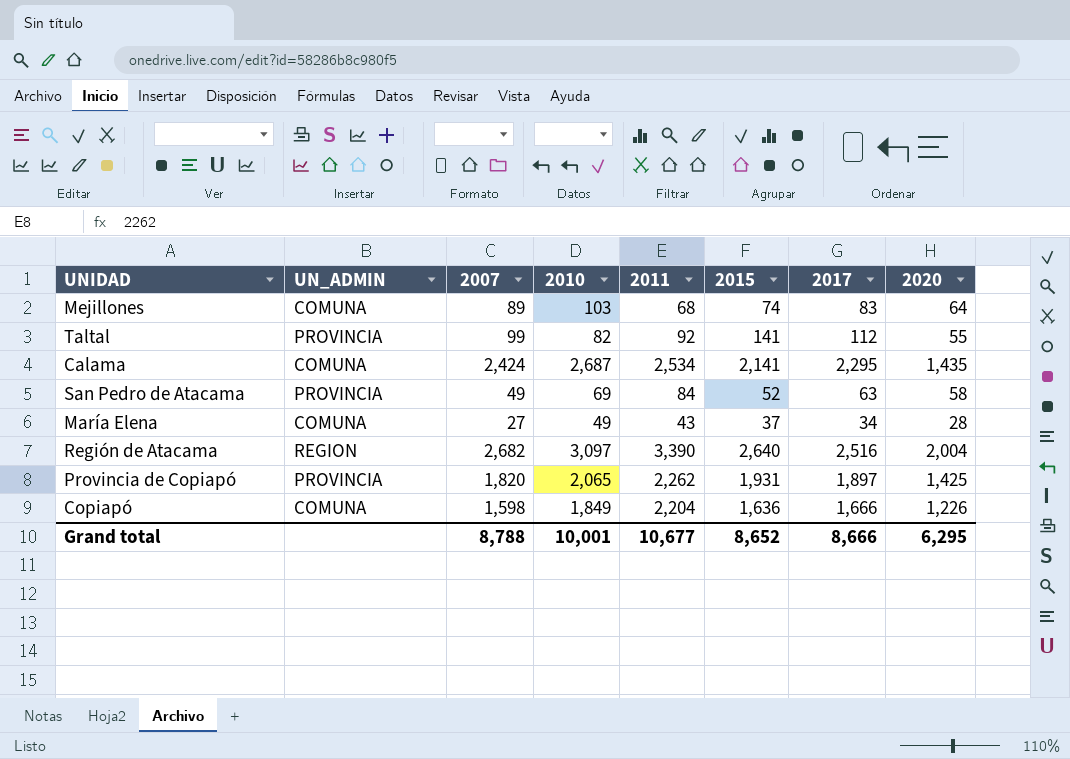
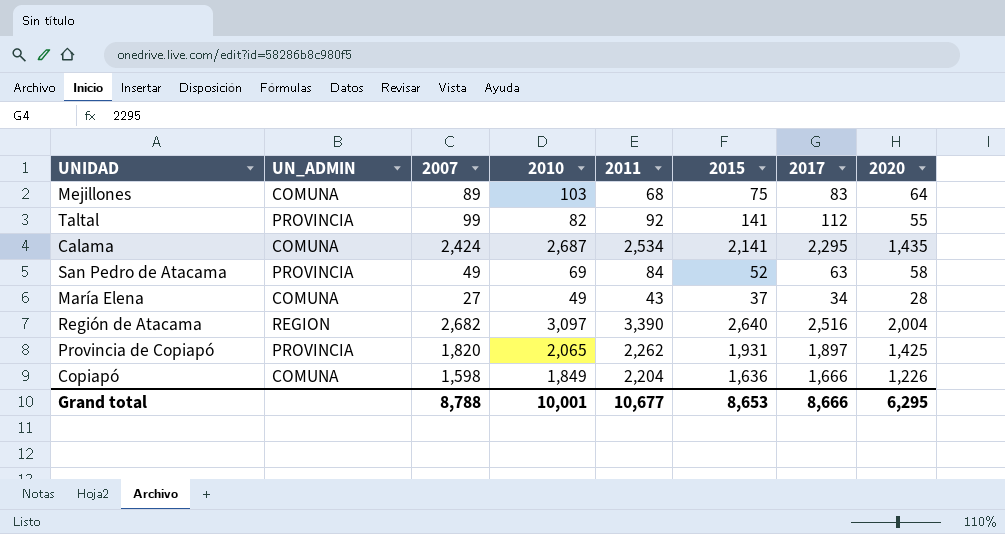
Mejillones | 2015: 74 -> 75
Grand total | 2015: 8,652 -> 8,653

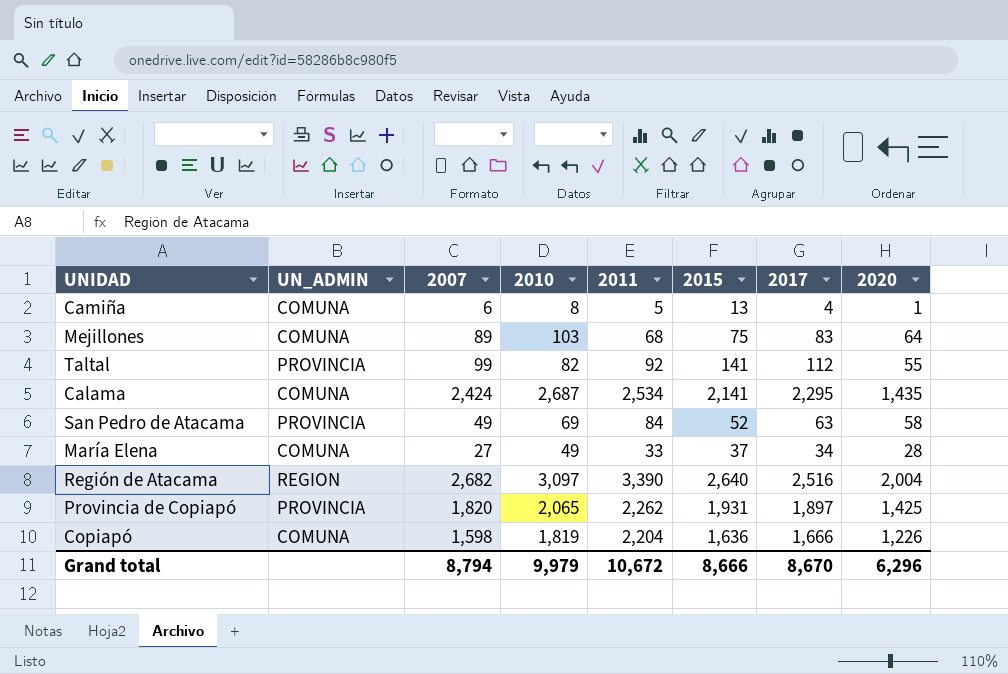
row Camiña: none -> COMUNA | 6 | 8 | 5 | 13 | 4 | 1
María Elena | 2011: 43 -> 33
Copiapó | 2010: 1,849 -> 1,819
Grand total | 2007: 8,788 -> 8,794
Grand total | 2010: 10,001 -> 9,979
Grand total | 2011: 10,677 -> 10,672
Grand total | 2015: 8,653 -> 8,666
Grand total | 2017: 8,666 -> 8,670
Grand total | 2020: 6,295 -> 6,296

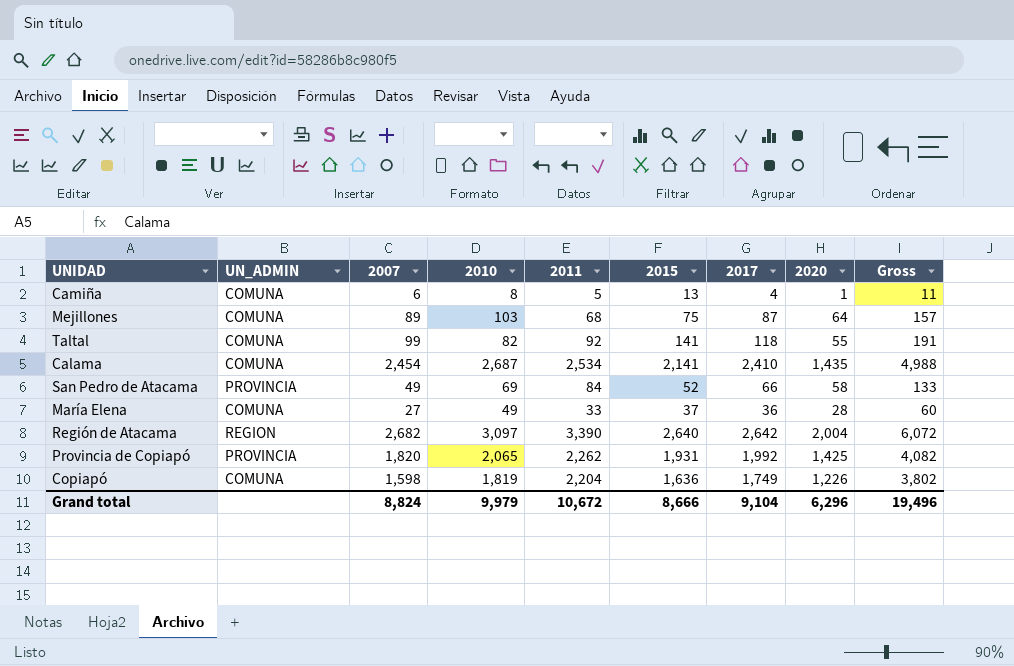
column Gross | formula: none -> [2007] + [2011]
Mejillones | 2017: 83 -> 87
Taltal | UN_ADMIN: PROVINCIA -> COMUNA
Taltal | 2017: 112 -> 118
Calama | 2007: 2,424 -> 2,454
Calama | 2017: 2,295 -> 2,410
San Pedro de Atacama | 2017: 63 -> 66
María Elena | 2017: 34 -> 36
Región de Atacama | 2017: 2,516 -> 2,642
Provincia de Copiapó | 2017: 1,897 -> 1,992
Copiapó | 2017: 1,666 -> 1,749
Grand total | 2007: 8,794 -> 8,824
Grand total | 2017: 8,670 -> 9,104

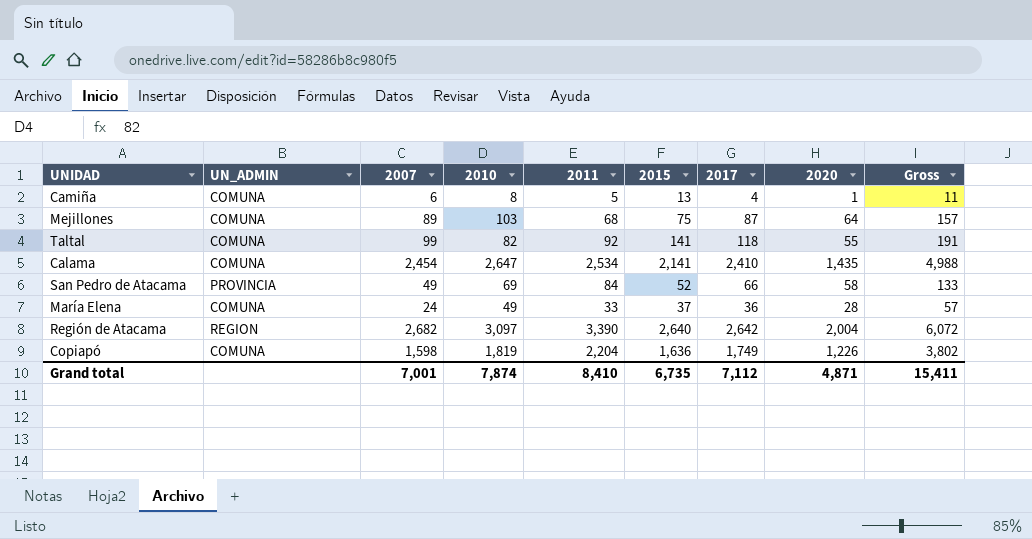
row Provincia de Copiapó: PROVINCIA | 1,820 | 2,065 | 2,262 | 1,931 | 1,992 | 1,425 | 4,082 -> none
Calama | 2010: 2,687 -> 2,647
María Elena | 2007: 27 -> 24
María Elena | Gross: 60 -> 57
Grand total | 2007: 8,824 -> 7,001
Grand total | 2010: 9,979 -> 7,874
Grand total | 2011: 10,672 -> 8,410
Grand total | 2015: 8,666 -> 6,735
Grand total | 2017: 9,104 -> 7,112
Grand total | 2020: 6,296 -> 4,871
Grand total | Gross: 19,496 -> 15,411

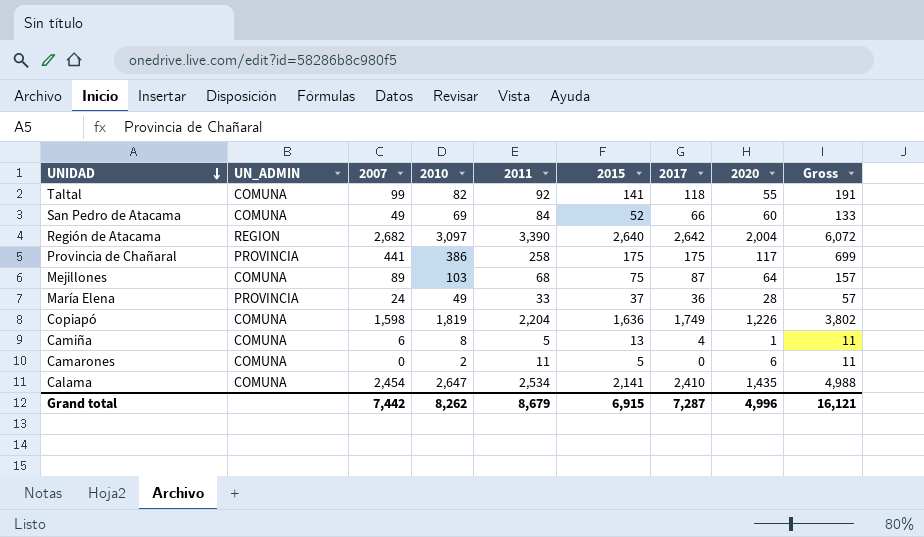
row order: none -> UNIDAD descending
San Pedro de Atacama | UN_ADMIN: PROVINCIA -> COMUNA
San Pedro de Atacama | 2020: 58 -> 60
row Provincia de Chañaral: none -> PROVINCIA | 441 | 386 | 258 | 175 | 175 | 117 | 699
María Elena | UN_ADMIN: COMUNA -> PROVINCIA
row Camarones: none -> COMUNA | 0 | 2 | 11 | 5 | 0 | 6 | 11
Grand total | 2007: 7,001 -> 7,442
Grand total | 2010: 7,874 -> 8,262
Grand total | 2011: 8,410 -> 8,679
Grand total | 2015: 6,735 -> 6,915
Grand total | 2017: 7,112 -> 7,287
Grand total | 2020: 4,871 -> 4,996
Grand total | Gross: 15,411 -> 16,121

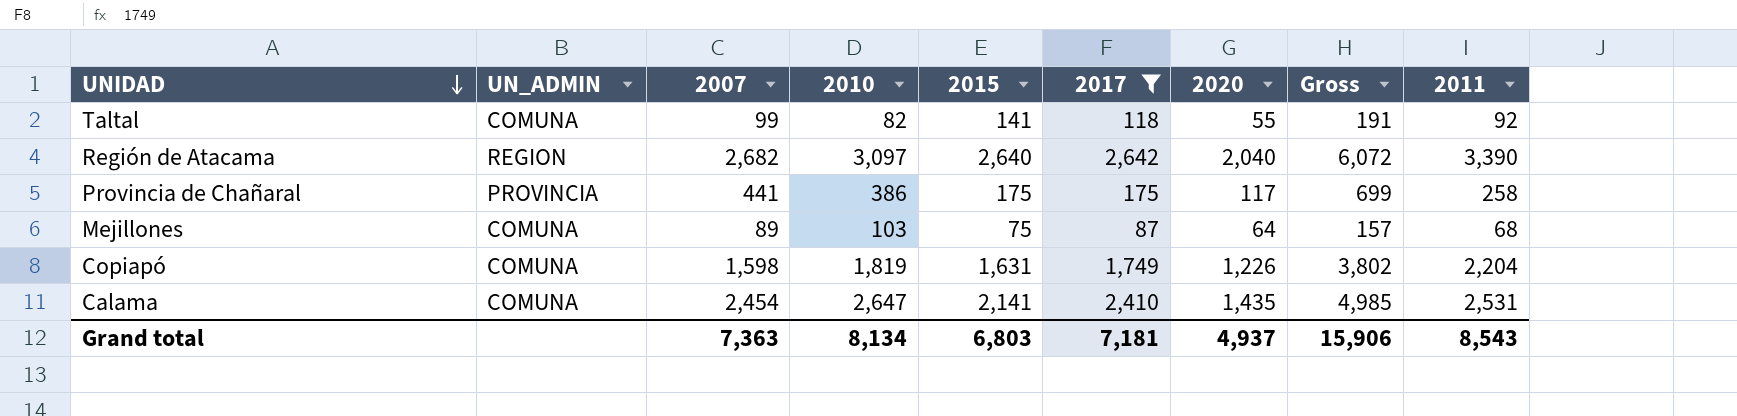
filter: none -> 2017 >= 87
column 2011 | position: 5 -> 9
Región de Atacama | 2020: 2,004 -> 2,040
Copiapó | 2015: 1,636 -> 1,631
Calama | Gross: 4,988 -> 4,985
Calama | 2011: 2,534 -> 2,531
Grand total | 2007: 7,442 -> 7,363
Grand total | 2010: 8,262 -> 8,134
Grand total | 2015: 6,915 -> 6,803
Grand total | 2017: 7,287 -> 7,181
Grand total | 2020: 4,996 -> 4,937
Grand total | Gross: 16,121 -> 15,906
Grand total | 2011: 8,679 -> 8,543

